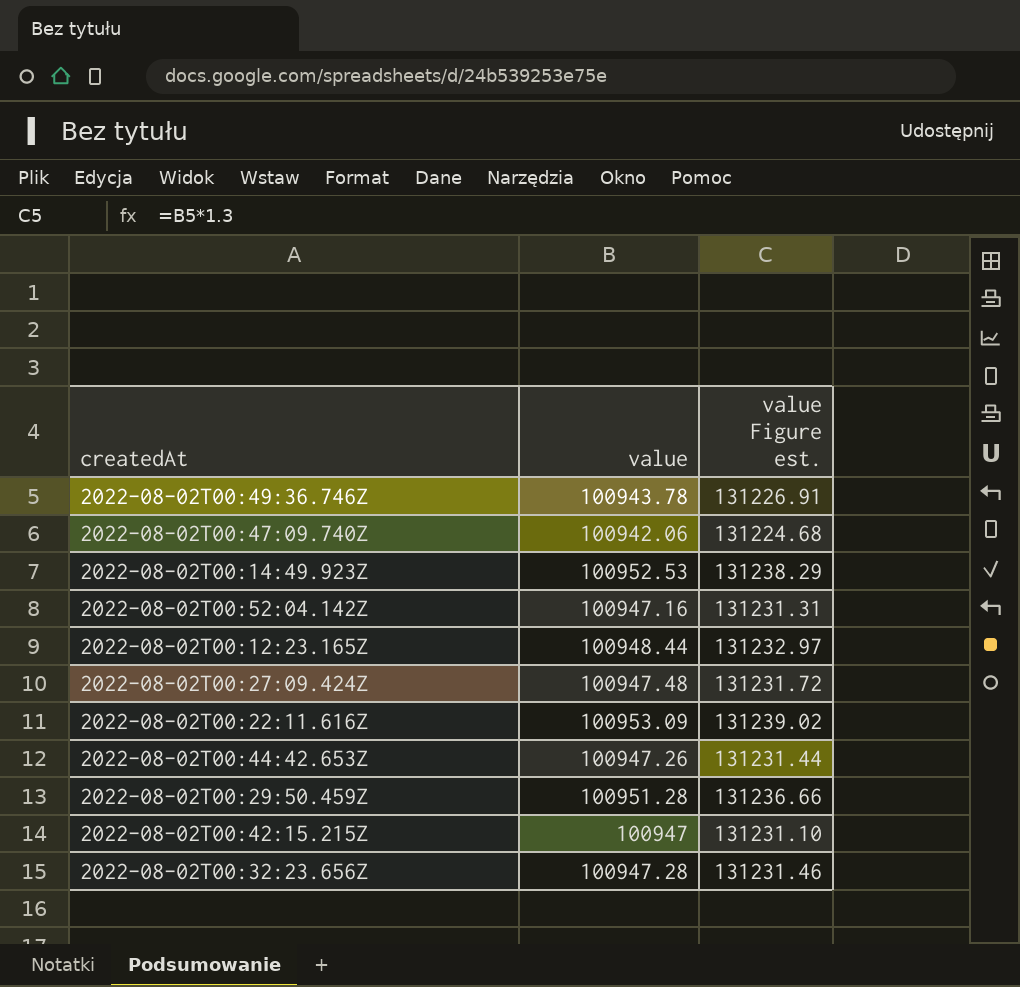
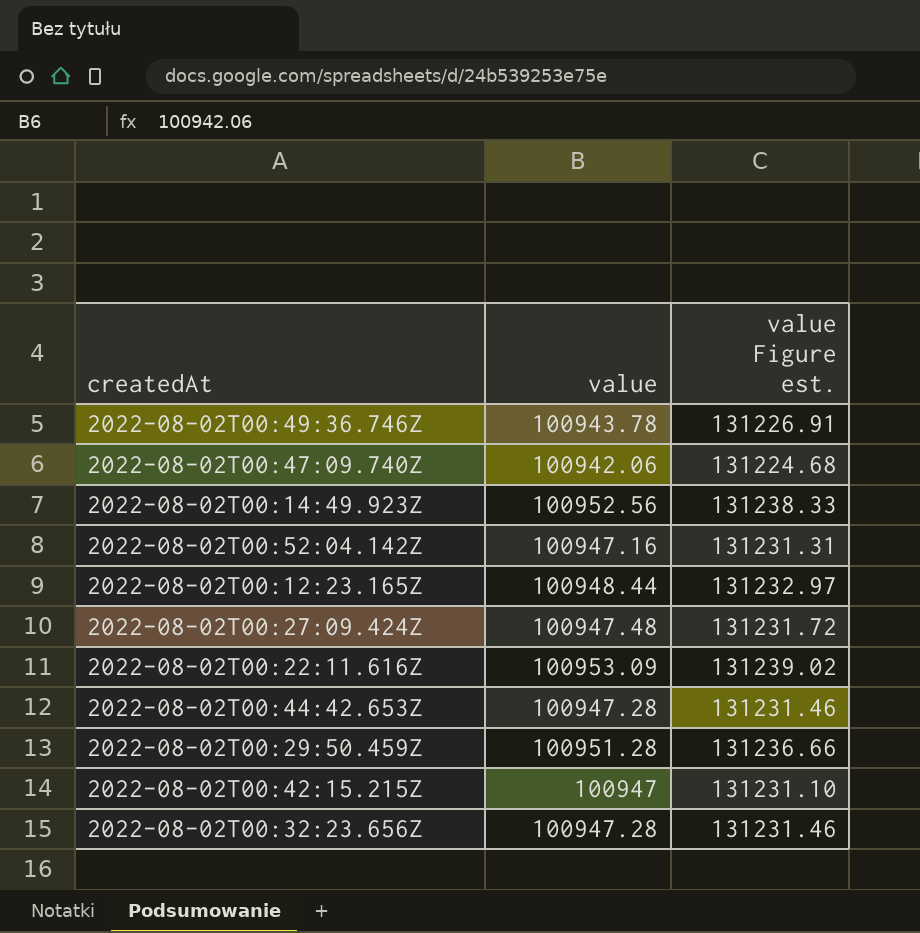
2022-08-02T00:14:49.923Z | value: 100952.53 -> 100952.56
2022-08-02T00:14:49.923Z | value Figure est.: 131238.29 -> 131238.33
2022-08-02T00:44:42.653Z | value: 100947.26 -> 100947.28
2022-08-02T00:44:42.653Z | value Figure est.: 131231.44 -> 131231.46

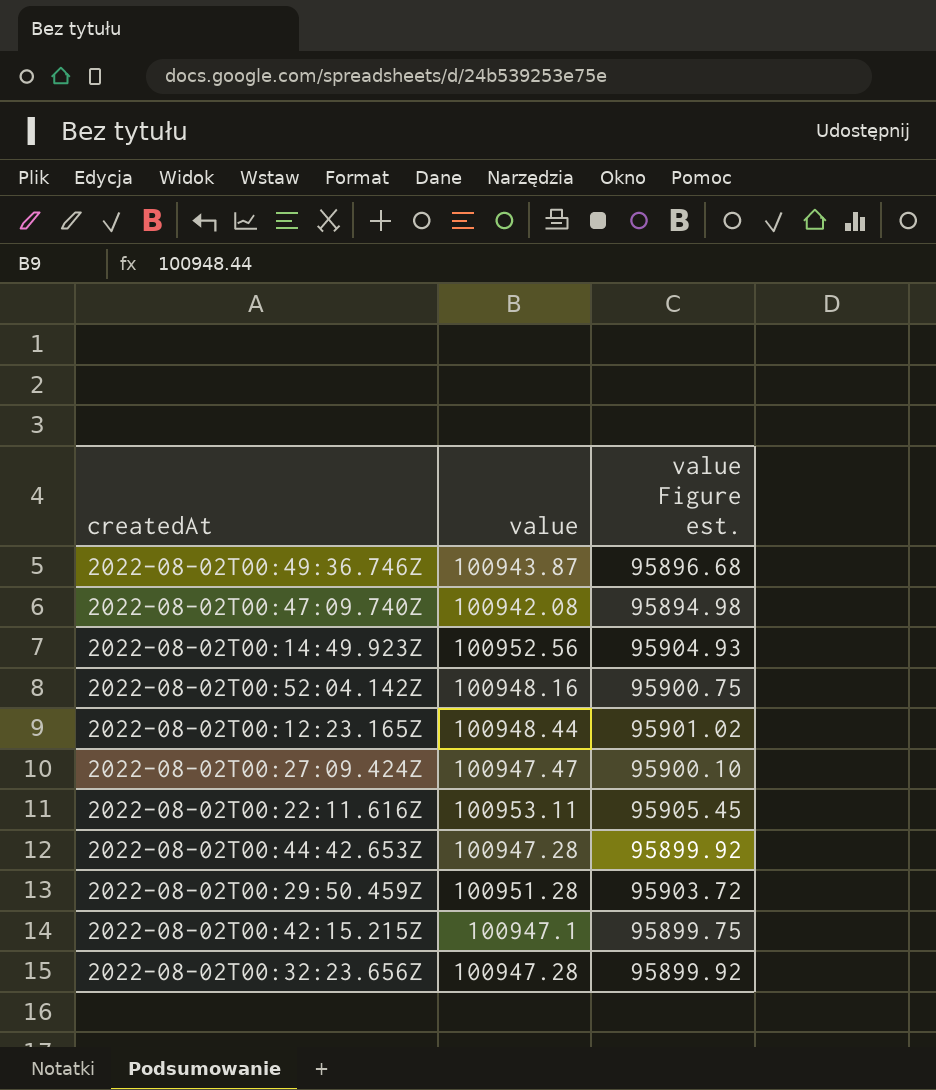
column value Figure est. | formula: [value] * 1.3 -> [value] * 0.95
2022-08-02T00:49:36.746Z | value: 100943.78 -> 100943.87
2022-08-02T00:47:09.740Z | value: 100942.06 -> 100942.08
2022-08-02T00:52:04.142Z | value: 100947.16 -> 100948.16
2022-08-02T00:27:09.424Z | value: 100947.48 -> 100947.47
2022-08-02T00:22:11.616Z | value: 100953.09 -> 100953.11
2022-08-02T00:42:15.215Z | value: 100947 -> 100947.1

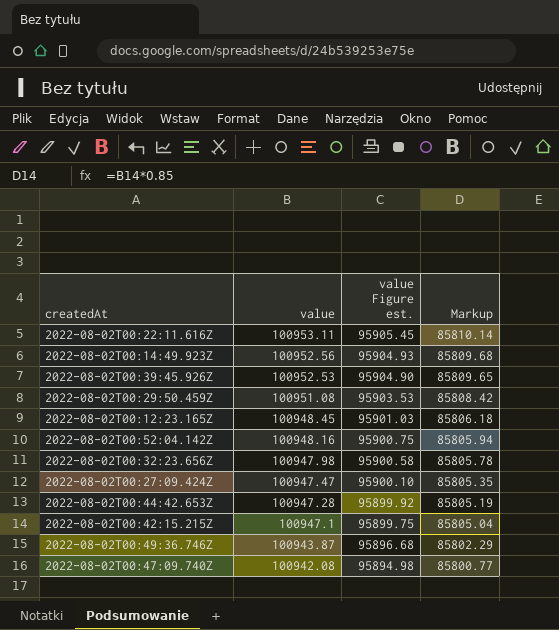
row order: none -> value descending
column Markup | formula: none -> [value] * 0.85
row 2022-08-02T00:39:45.926Z: none -> 100952.53 | 95904.90 | 85809.65
2022-08-02T00:29:50.459Z | value: 100951.28 -> 100951.08
2022-08-02T00:29:50.459Z | value Figure est.: 95903.72 -> 95903.53
2022-08-02T00:12:23.165Z | value: 100948.44 -> 100948.45
2022-08-02T00:12:23.165Z | value Figure est.: 95901.02 -> 95901.03
2022-08-02T00:32:23.656Z | value: 100947.28 -> 100947.98
2022-08-02T00:32:23.656Z | value Figure est.: 95899.92 -> 95900.58

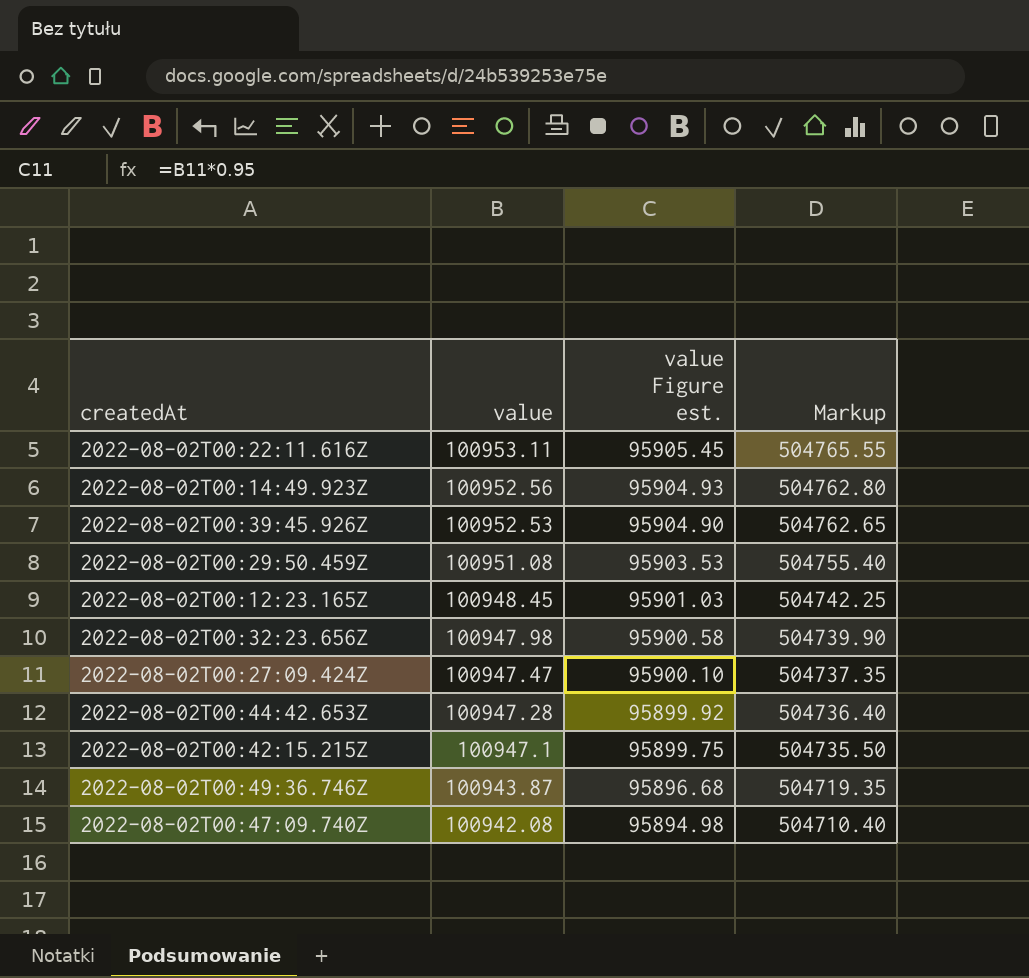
column Markup | formula: [value] * 0.85 -> [value] * 5
row 2022-08-02T00:52:04.142Z: 100948.16 | 95900.75 | 85805.94 -> none

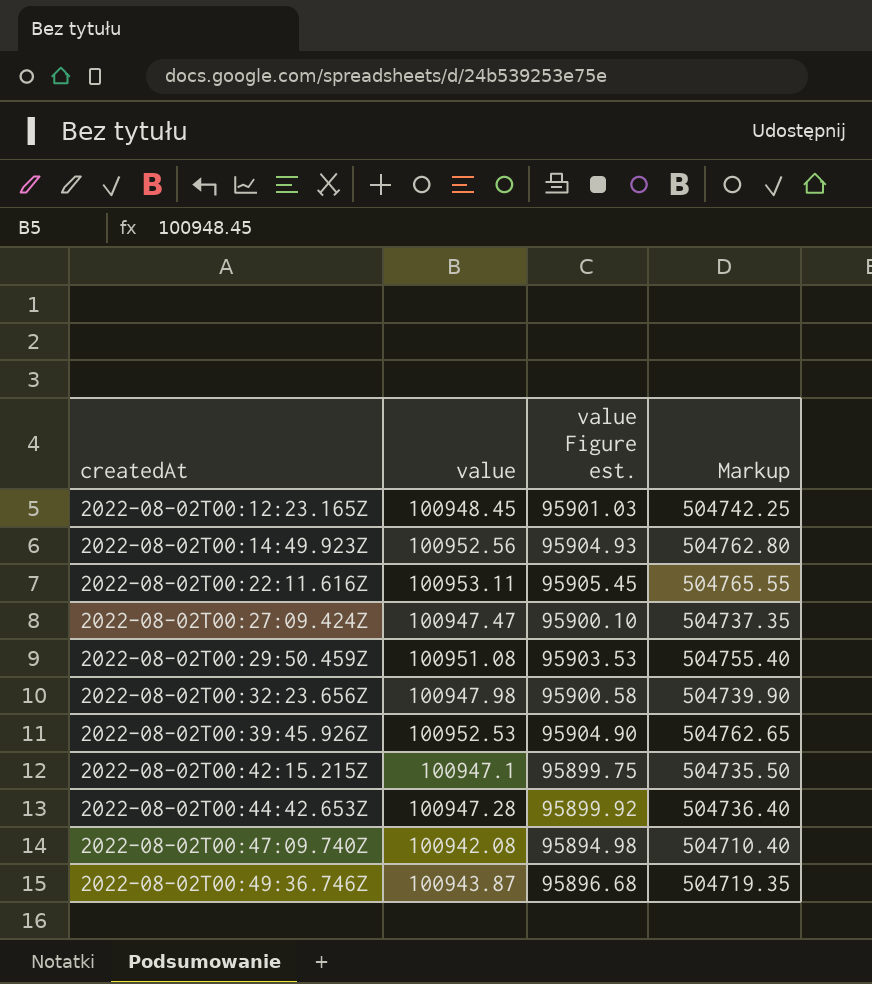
row order: value descending -> createdAt ascending

